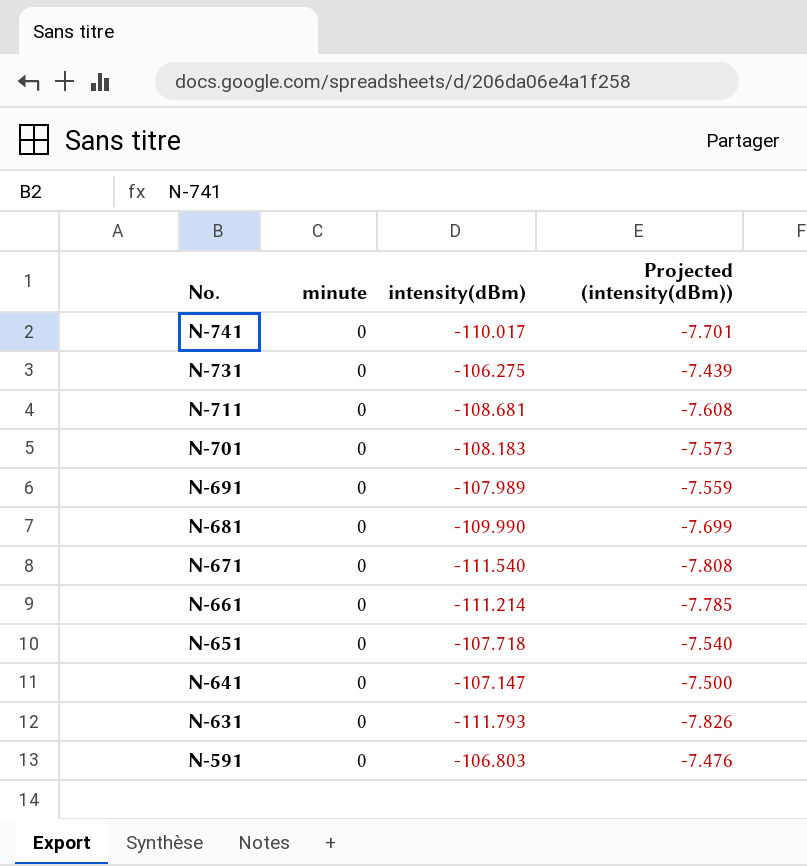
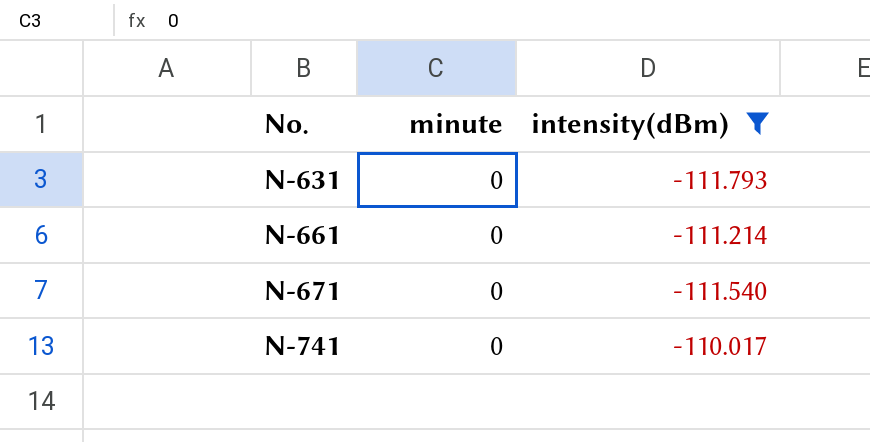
filter: none -> intensity(dBm) <= -110.017
row order: No. descending -> No. ascending
column Projected (intensity(dBm)) | formula: [intensity(dBm)] * 0.07 -> none

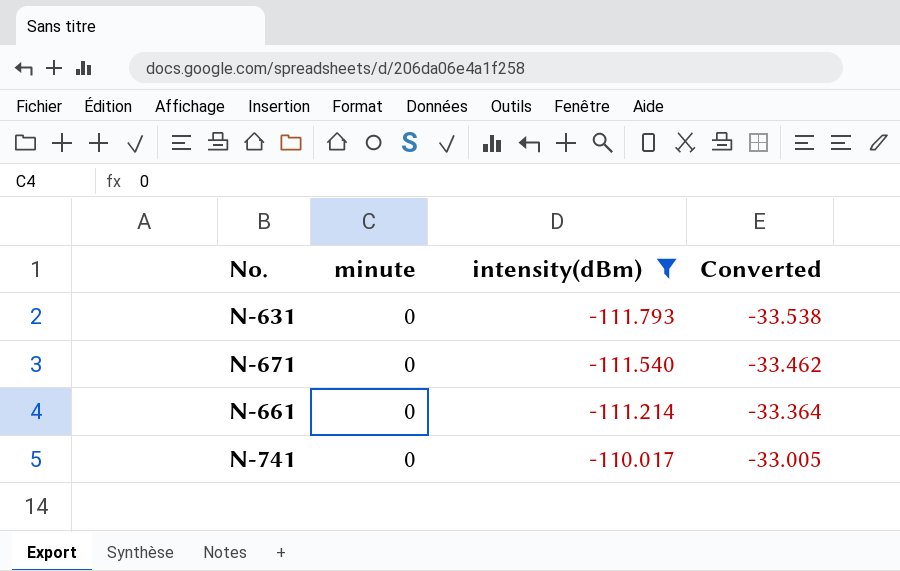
row order: No. ascending -> intensity(dBm) ascending
column Converted | formula: none -> [intensity(dBm)] * 0.3

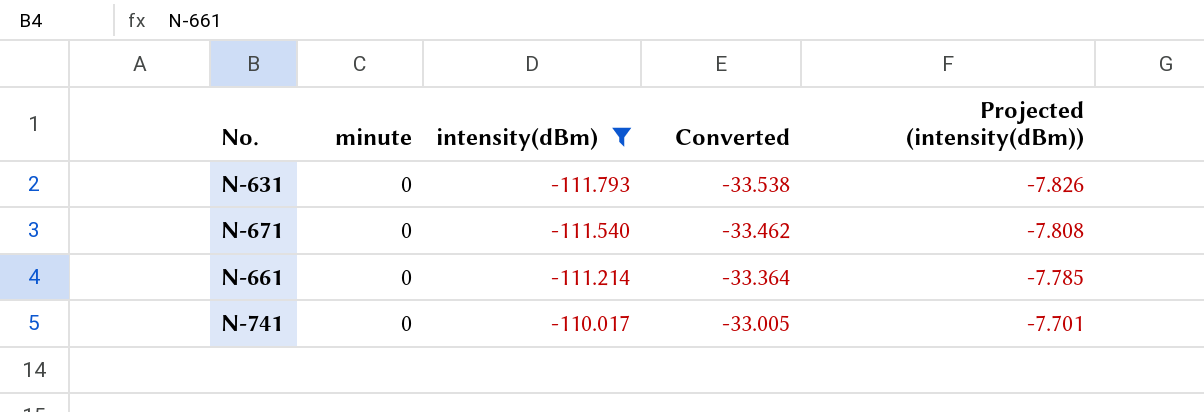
column Projected (intensity(dBm)) | formula: none -> [intensity(dBm)] * 0.07

